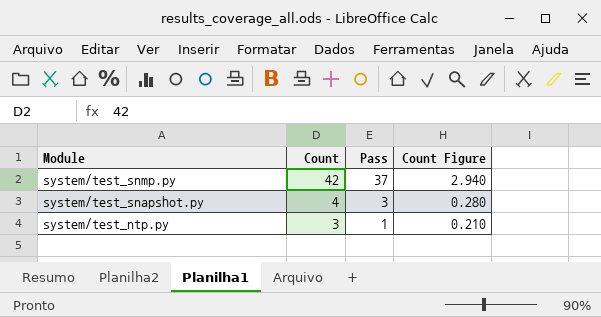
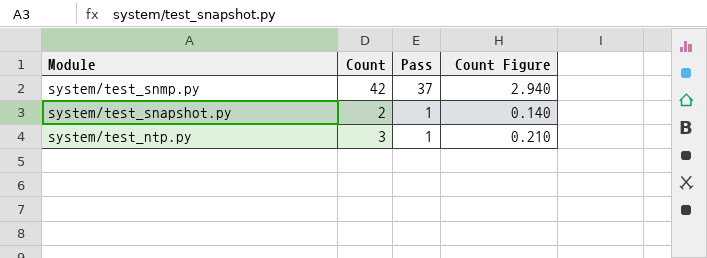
system/test_snapshot.py | Count: 4 -> 2
system/test_snapshot.py | Pass: 3 -> 1
system/test_snapshot.py | Count Figure: 0.280 -> 0.140

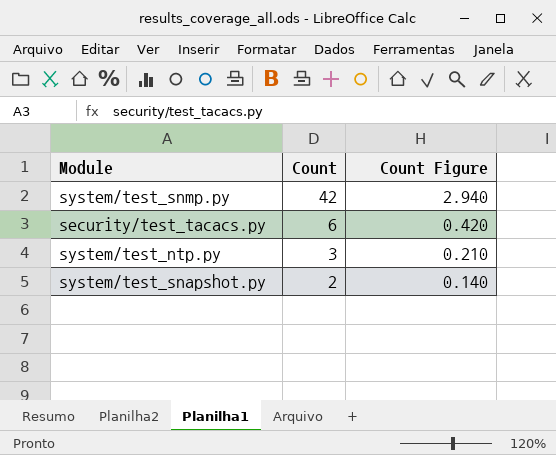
row order: Module descending -> Count descending
column Pass | position: 3 -> none
row security/test_tacacs.py: none -> 6 | 0.420

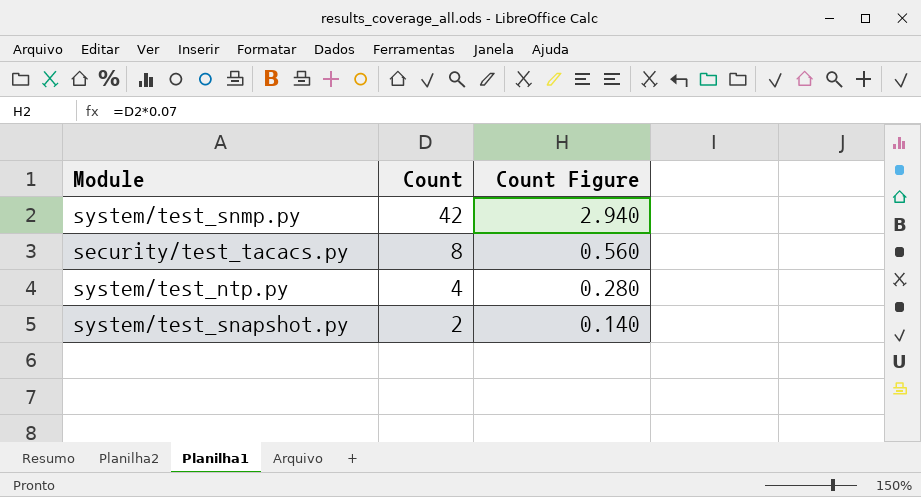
security/test_tacacs.py | Count: 6 -> 8
security/test_tacacs.py | Count Figure: 0.420 -> 0.560
system/test_ntp.py | Count: 3 -> 4
system/test_ntp.py | Count Figure: 0.210 -> 0.280

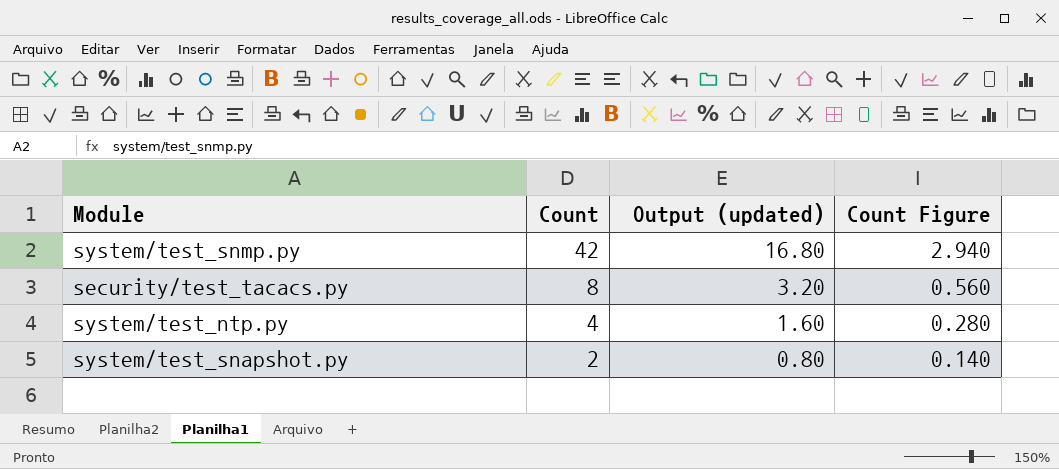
column Output (updated) | formula: none -> [Count] * 0.4

